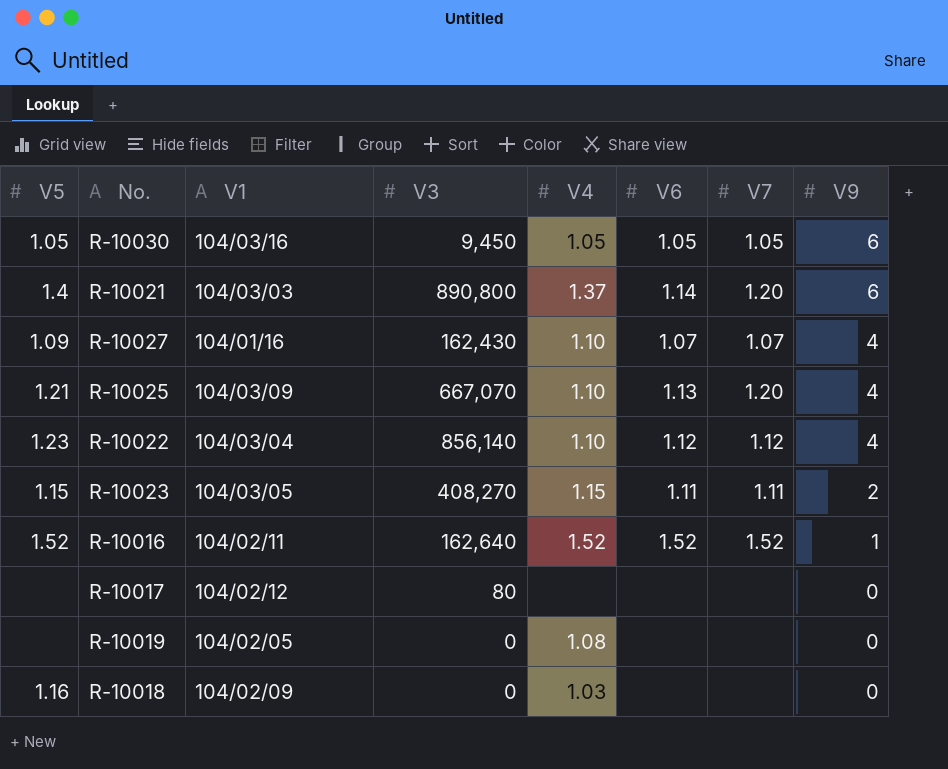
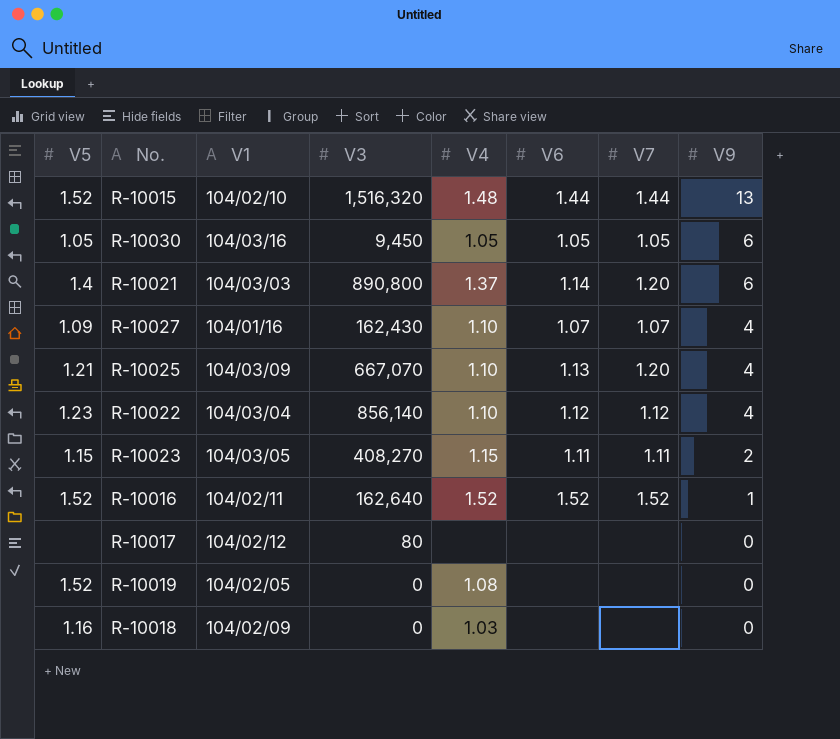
row R-10015: none -> 1.52 | 104/02/10 | 1,516,320 | 1.48 | 1.44 | 1.44 | 13
R-10019 | V5: none -> 1.52

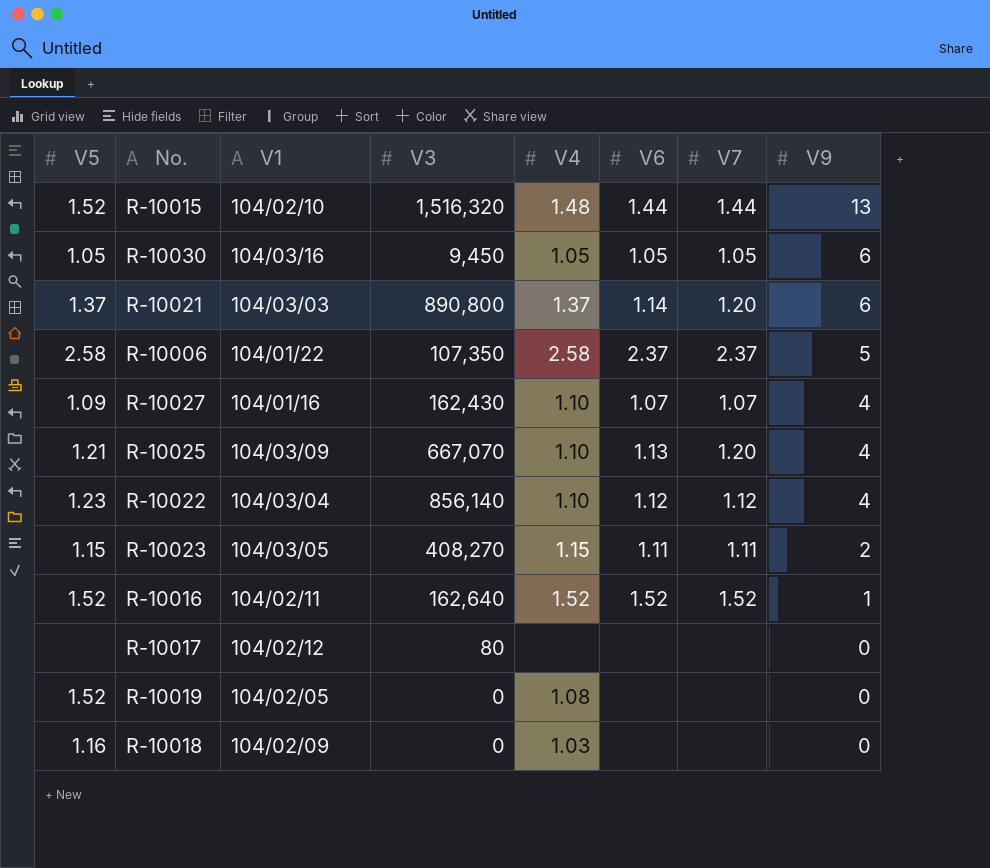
R-10021 | V5: 1.4 -> 1.37
row R-10006: none -> 2.58 | 104/01/22 | 107,350 | 2.58 | 2.37 | 2.37 | 5

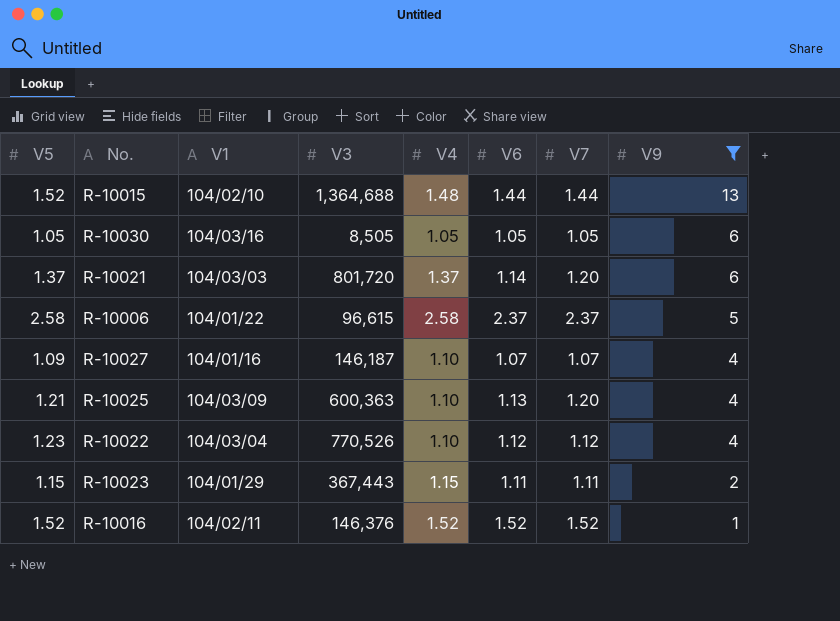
filter: none -> V9 != 0
R-10015 | V3: 1,516,320 -> 1,364,688
R-10030 | V3: 9,450 -> 8,505
R-10021 | V3: 890,800 -> 801,720
R-10006 | V3: 107,350 -> 96,615
R-10027 | V3: 162,430 -> 146,187
R-10025 | V3: 667,070 -> 600,363
R-10022 | V3: 856,140 -> 770,526
R-10023 | V1: 104/03/05 -> 104/01/29
R-10023 | V3: 408,270 -> 367,443
R-10016 | V3: 162,640 -> 146,376

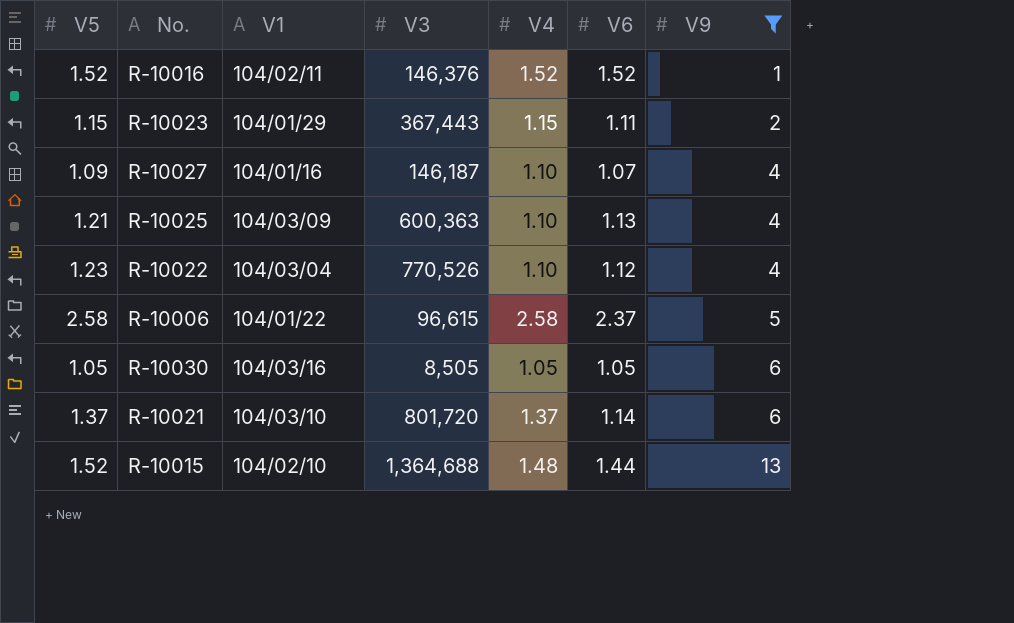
row order: V9 descending -> V9 ascending
column V7 | position: 7 -> none
R-10021 | V1: 104/03/03 -> 104/03/10

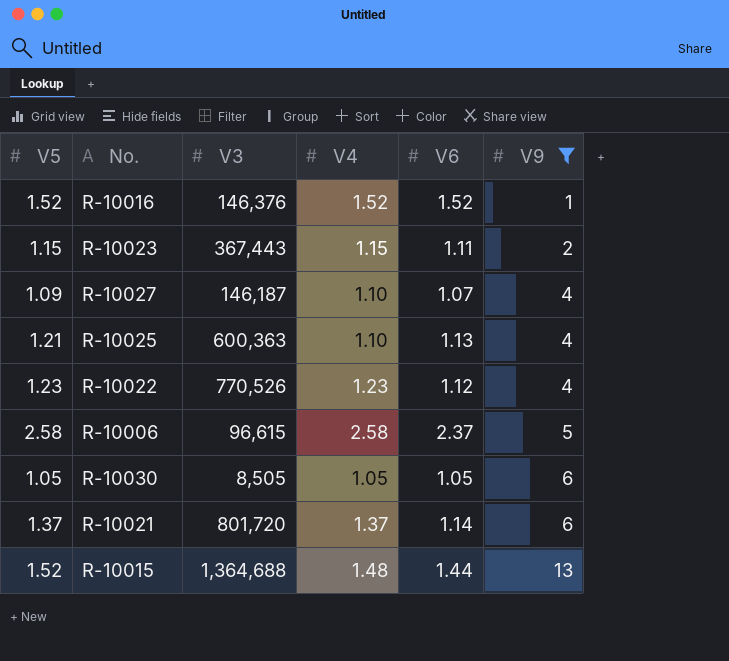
column V1 | position: 3 -> none
R-10022 | V4: 1.10 -> 1.23

